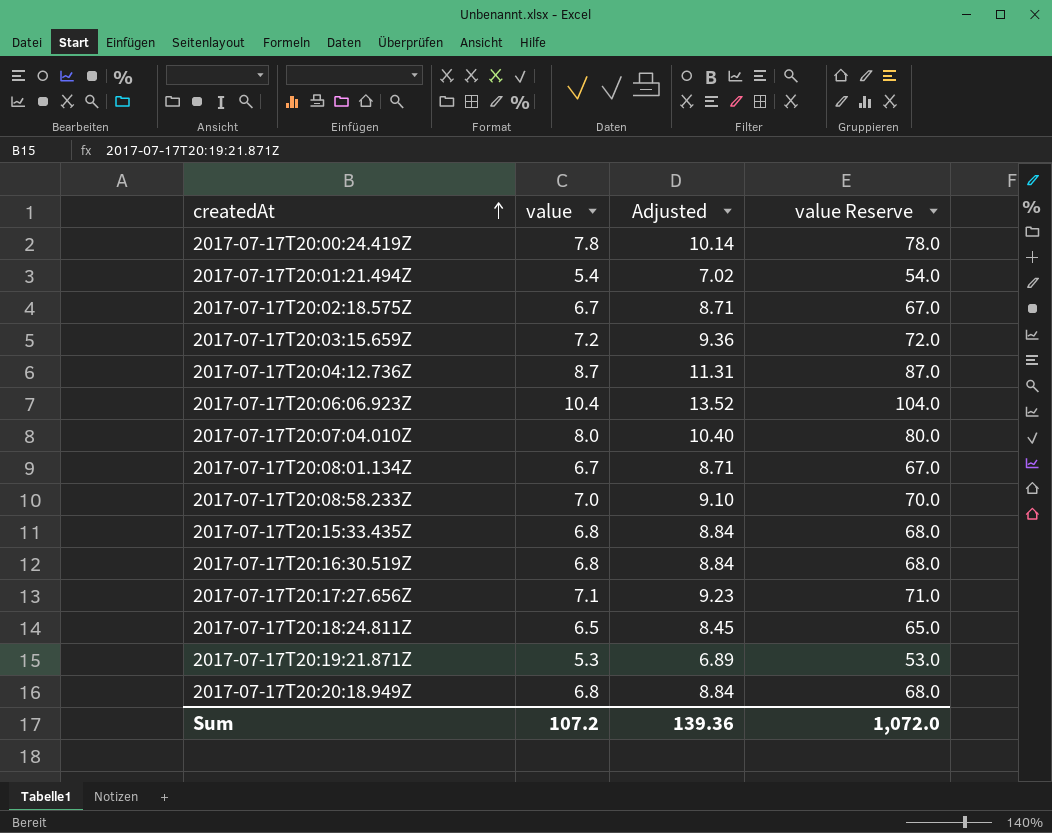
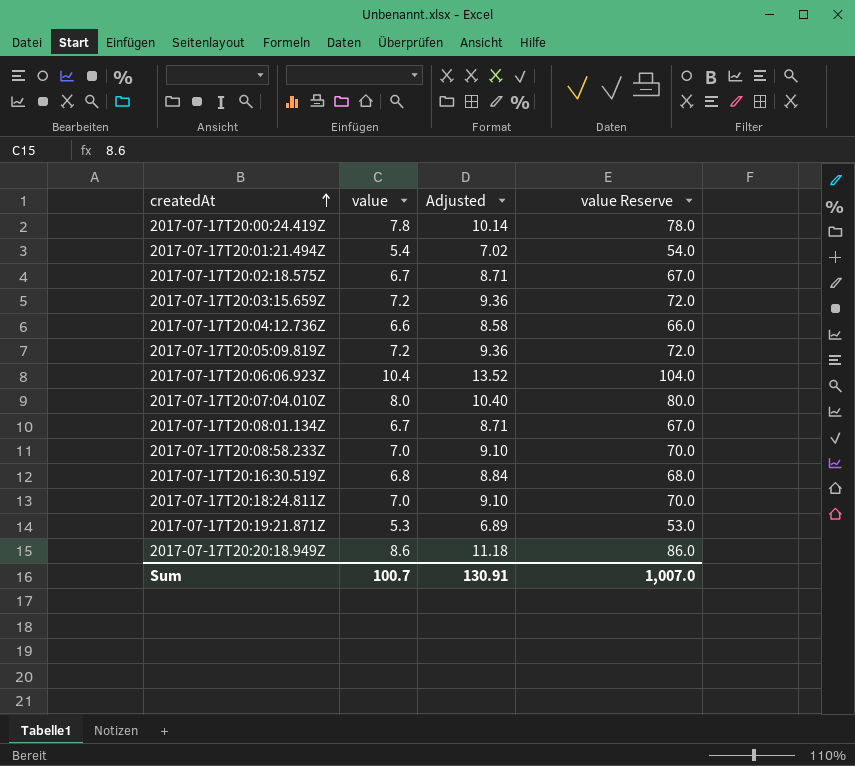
row 2017-07-17T20:15:33.435Z: 6.8 | 8.84 | 68.0 -> none
row 2017-07-17T20:17:27.656Z: 7.1 | 9.23 | 71.0 -> none
2017-07-17T20:04:12.736Z | value: 8.7 -> 6.6
2017-07-17T20:04:12.736Z | Adjusted: 11.31 -> 8.58
2017-07-17T20:04:12.736Z | value Reserve: 87.0 -> 66.0
row 2017-07-17T20:05:09.819Z: none -> 7.2 | 9.36 | 72.0
2017-07-17T20:18:24.811Z | value: 6.5 -> 7.0
2017-07-17T20:18:24.811Z | Adjusted: 8.45 -> 9.10
2017-07-17T20:18:24.811Z | value Reserve: 65.0 -> 70.0
2017-07-17T20:20:18.949Z | value: 6.8 -> 8.6
2017-07-17T20:20:18.949Z | Adjusted: 8.84 -> 11.18
2017-07-17T20:20:18.949Z | value Reserve: 68.0 -> 86.0
Sum | value: 107.2 -> 100.7
Sum | Adjusted: 139.36 -> 130.91
Sum | value Reserve: 1,072.0 -> 1,007.0

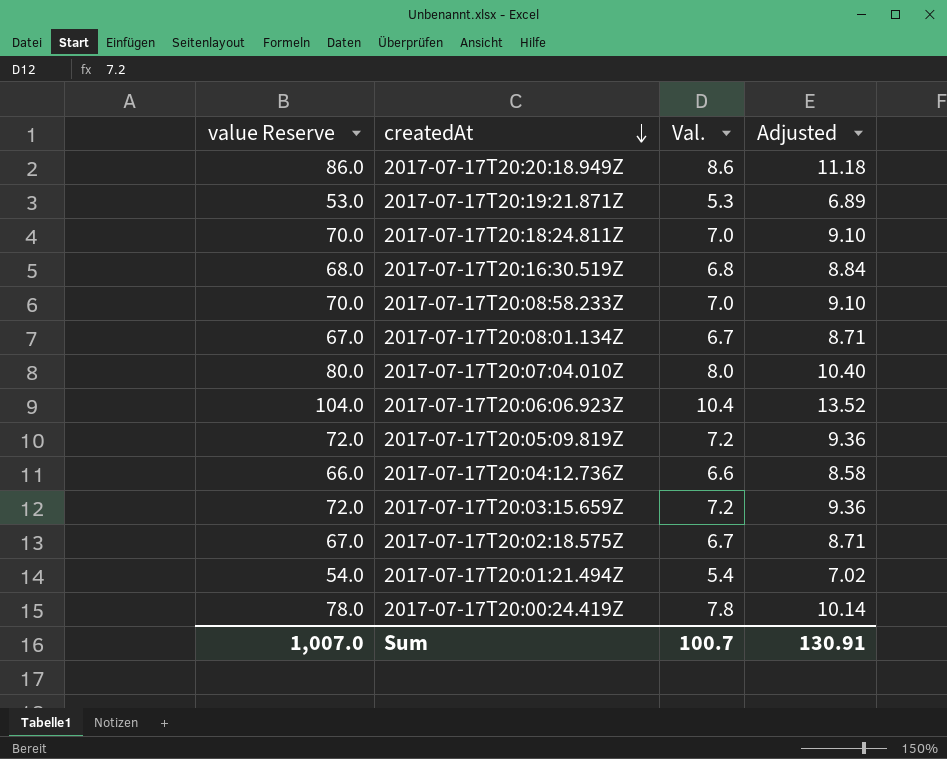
row order: createdAt ascending -> createdAt descending
column value Reserve | position: 4 -> 1
column name: value -> Val.

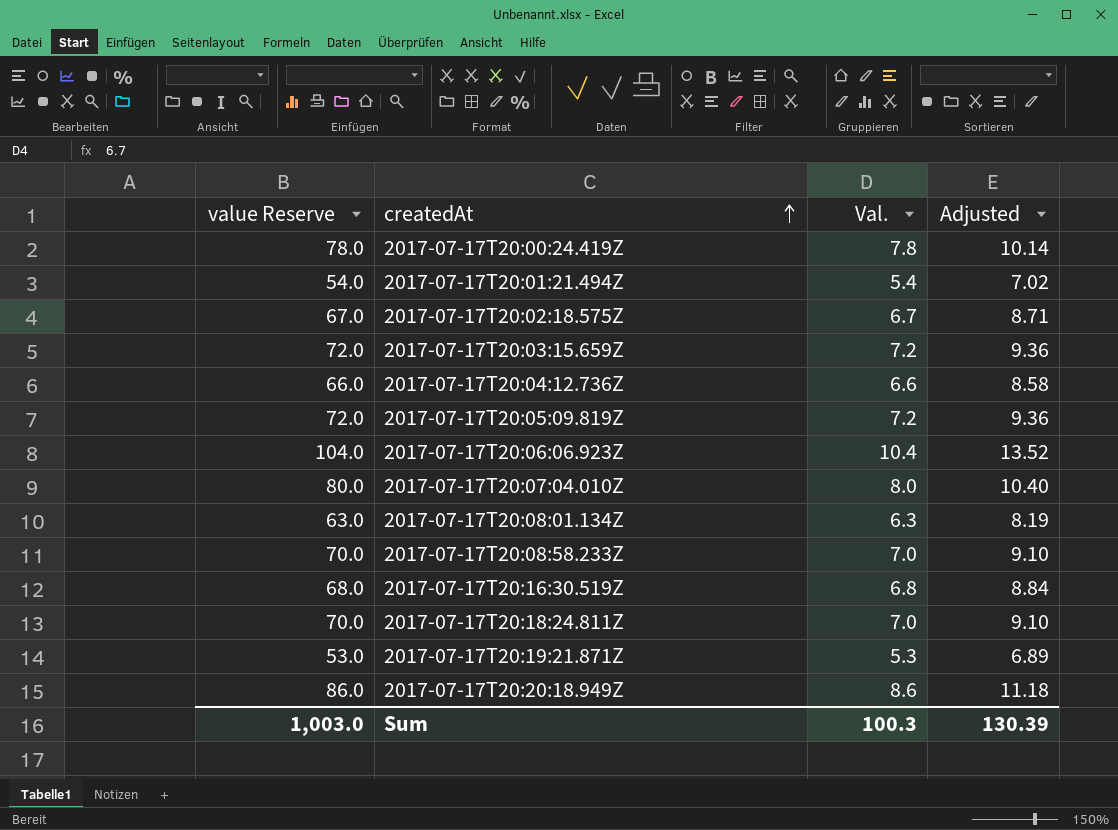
row order: createdAt descending -> createdAt ascending
2017-07-17T20:08:01.134Z | value Reserve: 67.0 -> 63.0
2017-07-17T20:08:01.134Z | Val.: 6.7 -> 6.3
2017-07-17T20:08:01.134Z | Adjusted: 8.71 -> 8.19
Sum | value Reserve: 1,007.0 -> 1,003.0
Sum | Val.: 100.7 -> 100.3
Sum | Adjusted: 130.91 -> 130.39

